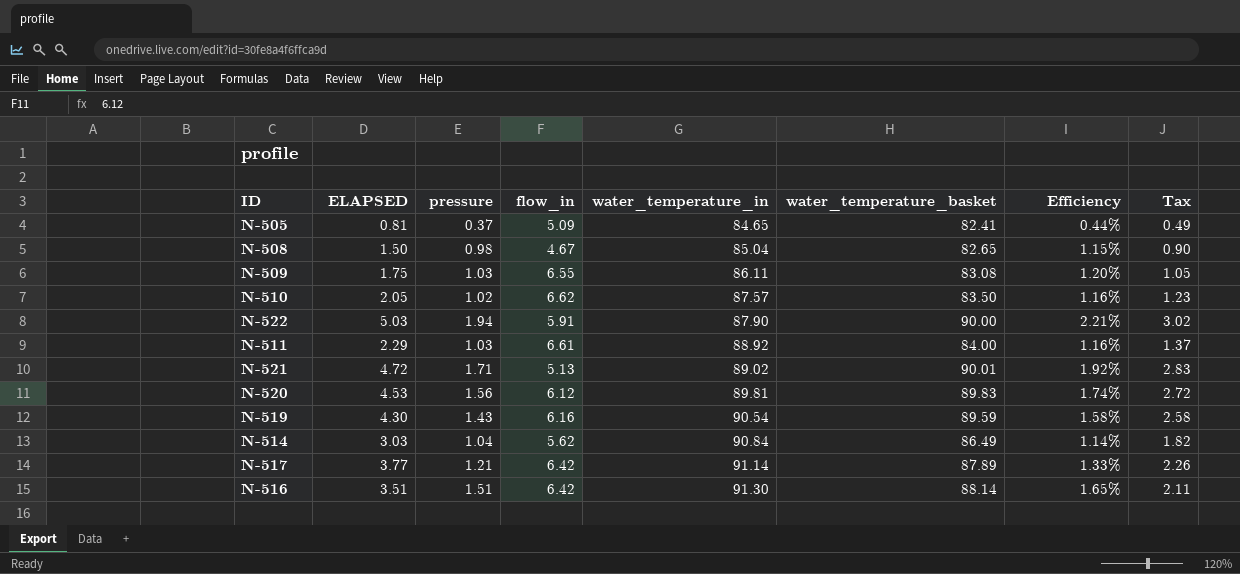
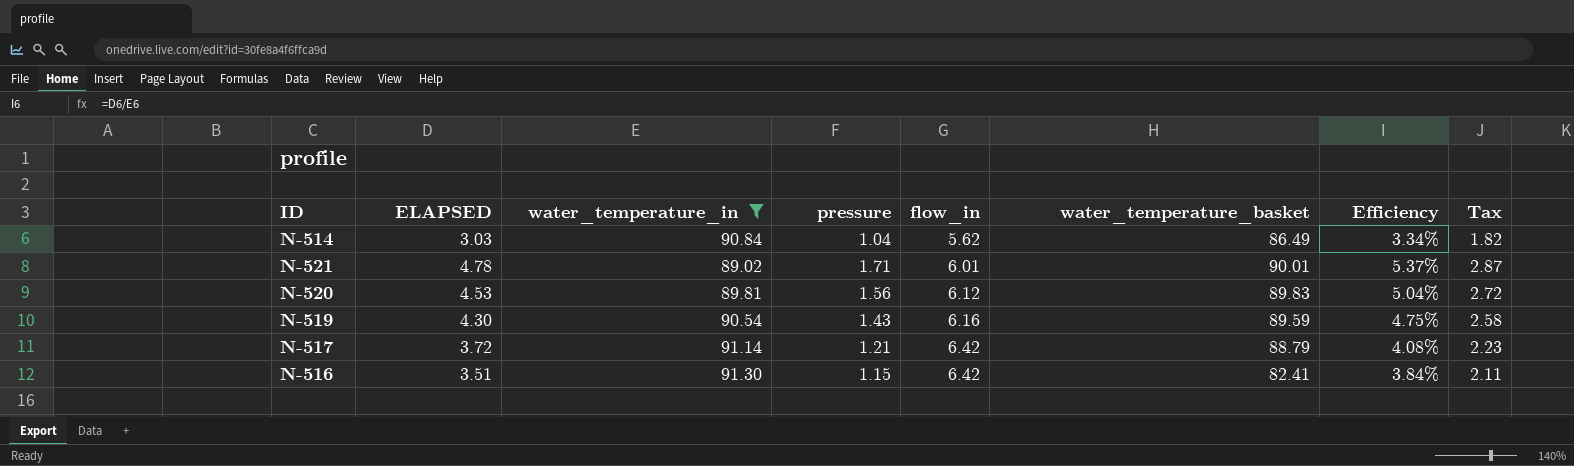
filter: none -> water_temperature_in >= 89.02
row order: water_temperature_in ascending -> flow_in ascending
column water_temperature_in | position: 5 -> 3
column Efficiency | formula: [pressure] / [water_temperature_in] -> [ELAPSED] / [water_temperature_in]
N-521 | ELAPSED: 4.72 -> 4.78
N-521 | flow_in: 5.13 -> 6.01
N-521 | Tax: 2.83 -> 2.87
N-517 | ELAPSED: 3.77 -> 3.72
N-517 | water_temperature_basket: 87.89 -> 88.79
N-517 | Tax: 2.26 -> 2.23
N-516 | pressure: 1.51 -> 1.15
N-516 | water_temperature_basket: 88.14 -> 82.41

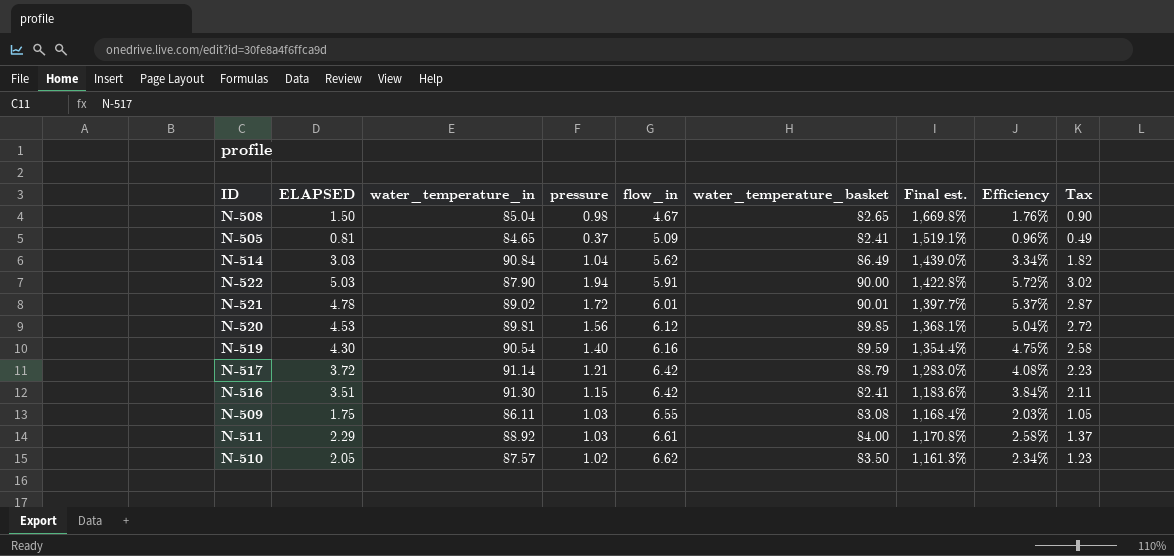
filter: water_temperature_in >= 89.02 -> none
column Final est. | formula: none -> ([water_temperature_basket] - [flow_in]) / [flow_in]
N-521 | pressure: 1.71 -> 1.72
N-520 | water_temperature_basket: 89.83 -> 89.85
N-519 | pressure: 1.43 -> 1.40

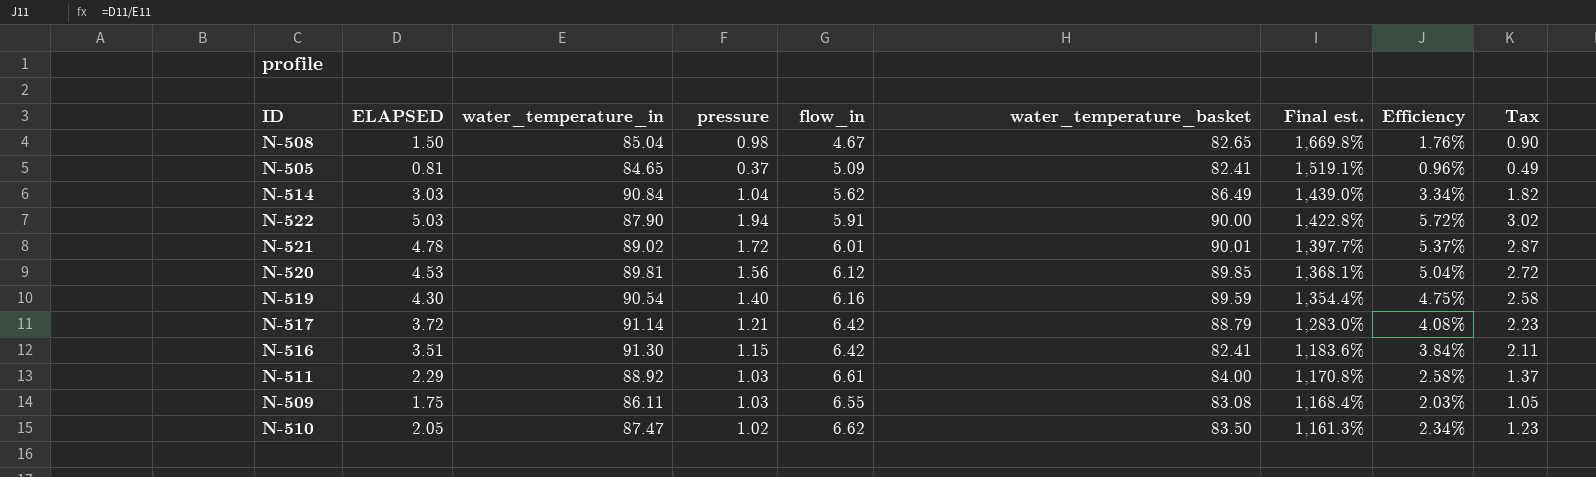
row order: flow_in ascending -> Final est. descending
N-510 | water_temperature_in: 87.57 -> 87.47

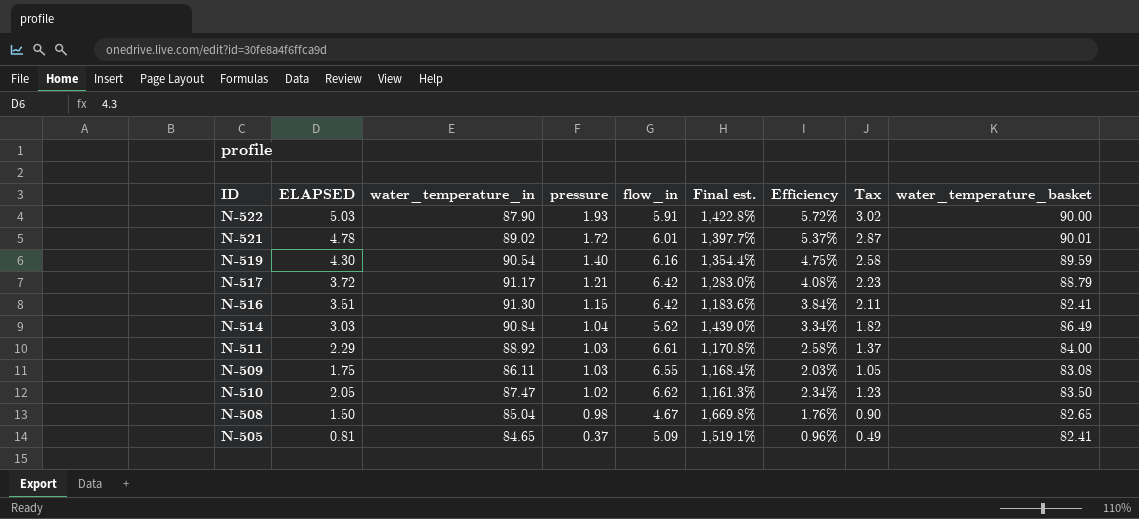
row order: Final est. descending -> pressure descending
column water_temperature_basket | position: 6 -> 9
row N-520: 4.53 | 89.81 | 1.56 | 6.12 | 89.85 | 1,368.1% | 5.04% | 2.72 -> none
N-522 | pressure: 1.94 -> 1.93
N-517 | water_temperature_in: 91.14 -> 91.17

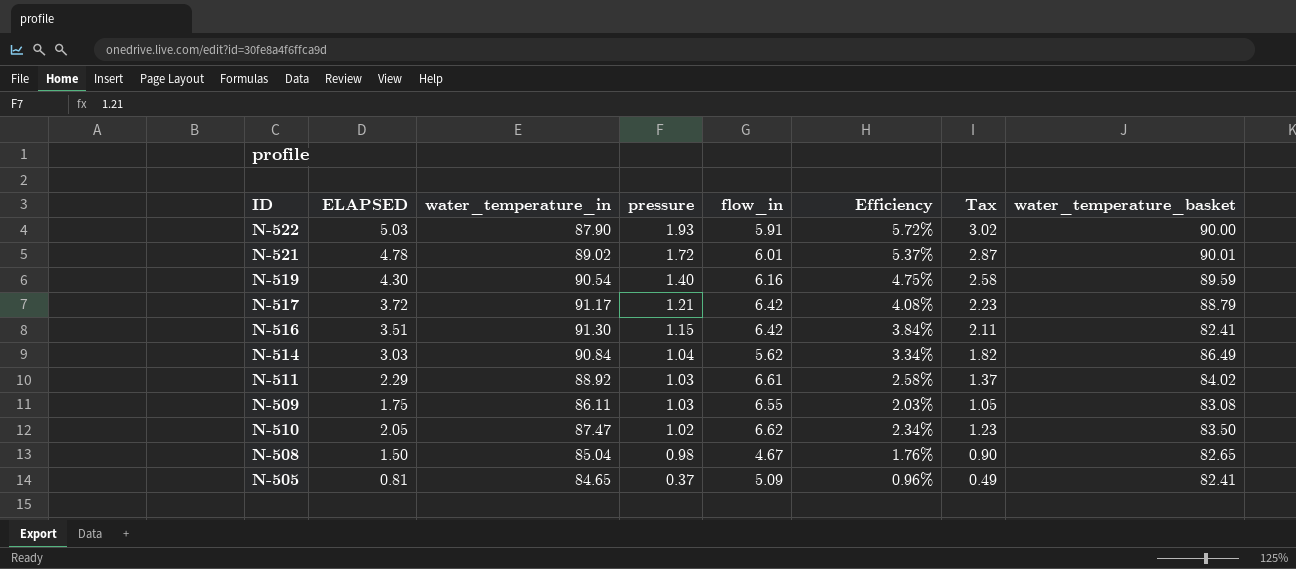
column Final est. | formula: ([water_temperature_basket] - [flow_in]) / [flow_in] -> none
N-511 | water_temperature_basket: 84.00 -> 84.02

